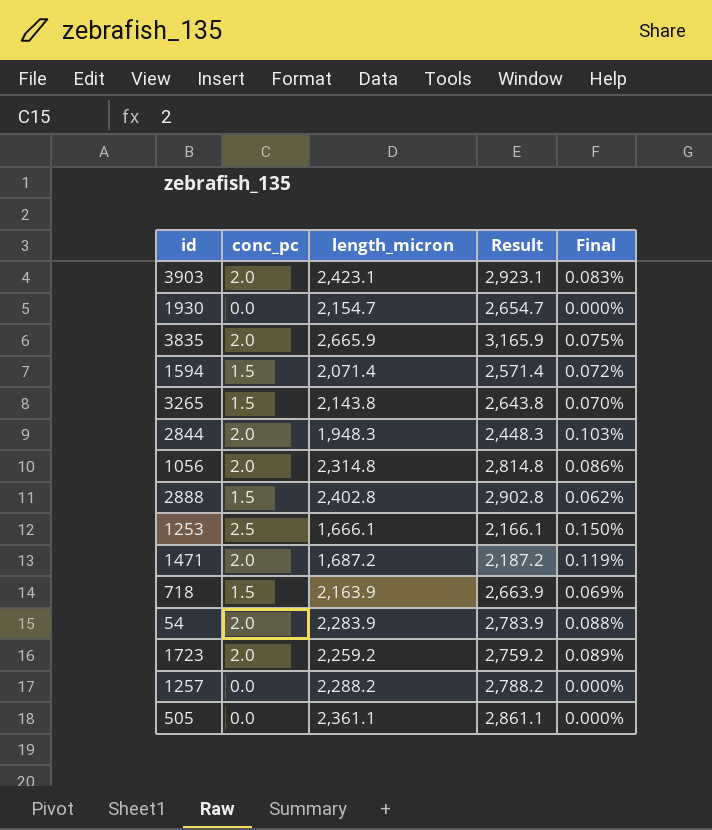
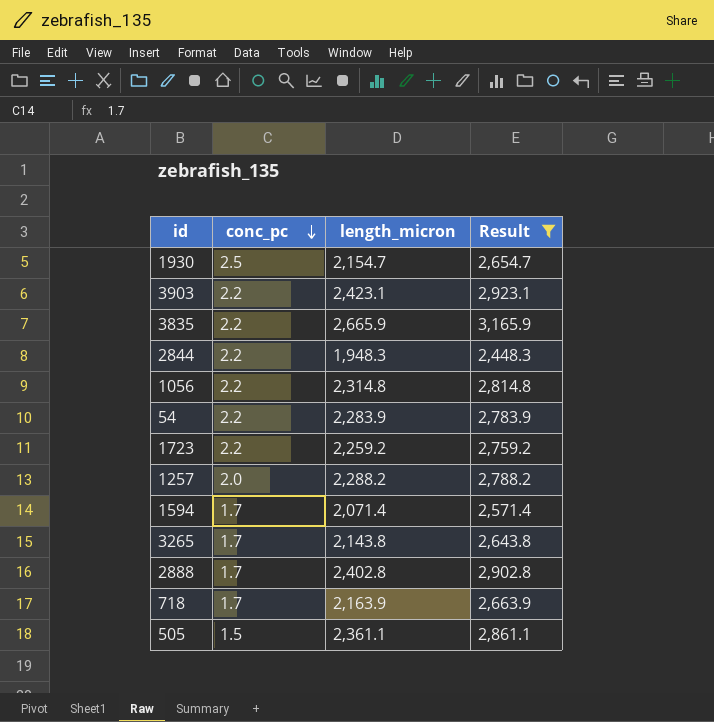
filter: none -> Result >= 2,448.3
row order: none -> conc_pc descending
column Final | formula: [conc_pc] / [length_micron] -> none
1930 | conc_pc: 0.0 -> 2.5
3903 | conc_pc: 2.0 -> 2.2
3835 | conc_pc: 2.0 -> 2.2
2844 | conc_pc: 2.0 -> 2.2
1056 | conc_pc: 2.0 -> 2.2
54 | conc_pc: 2.0 -> 2.2
1723 | conc_pc: 2.0 -> 2.2
1257 | conc_pc: 0.0 -> 2.0
1594 | conc_pc: 1.5 -> 1.7
3265 | conc_pc: 1.5 -> 1.7
2888 | conc_pc: 1.5 -> 1.7
718 | conc_pc: 1.5 -> 1.7
505 | conc_pc: 0.0 -> 1.5

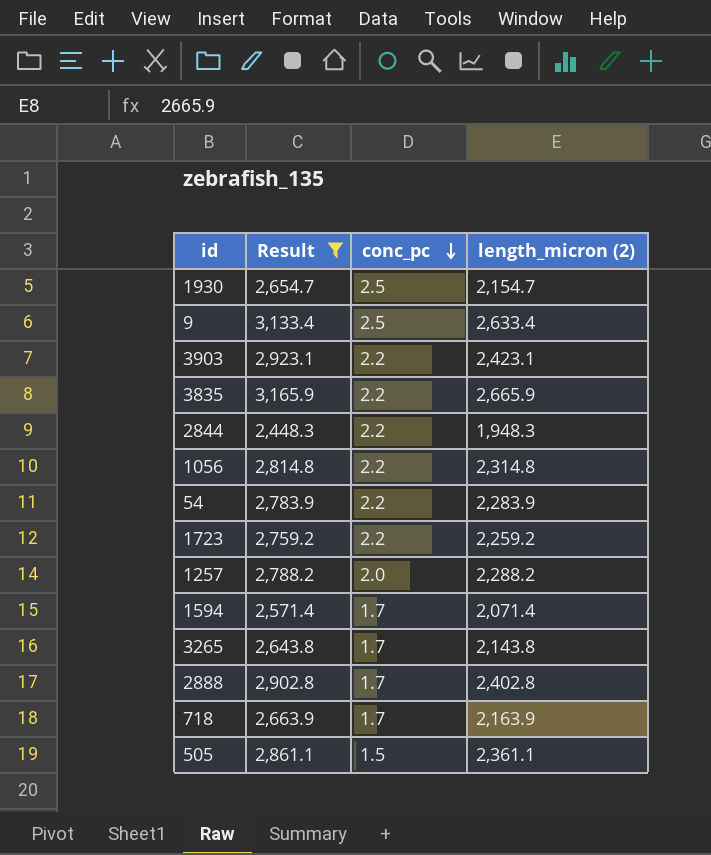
column Result | position: 4 -> 2
column name: length_micron -> length_micron (2)
row 9: none -> 3,133.4 | 2.5 | 2,633.4

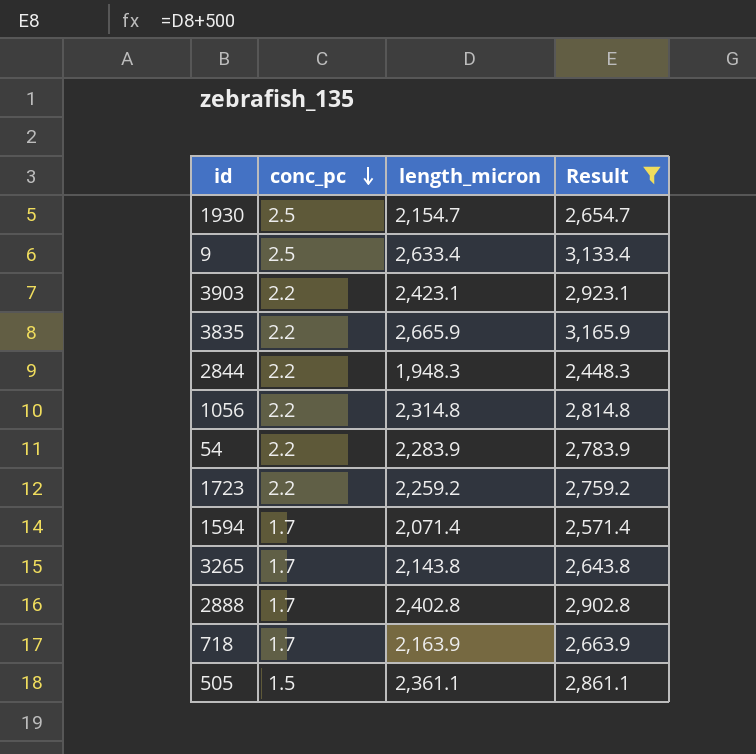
column name: length_micron (2) -> length_micron
column Result | position: 2 -> 4
row 1257: 2,788.2 | 2.0 | 2,288.2 -> none

